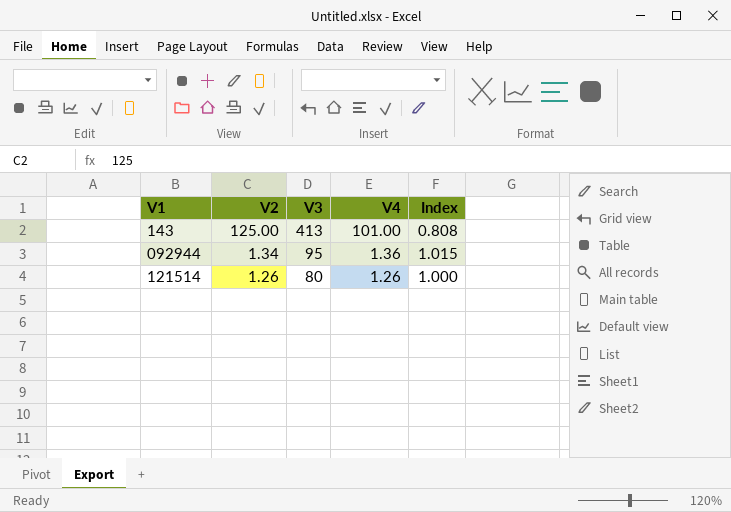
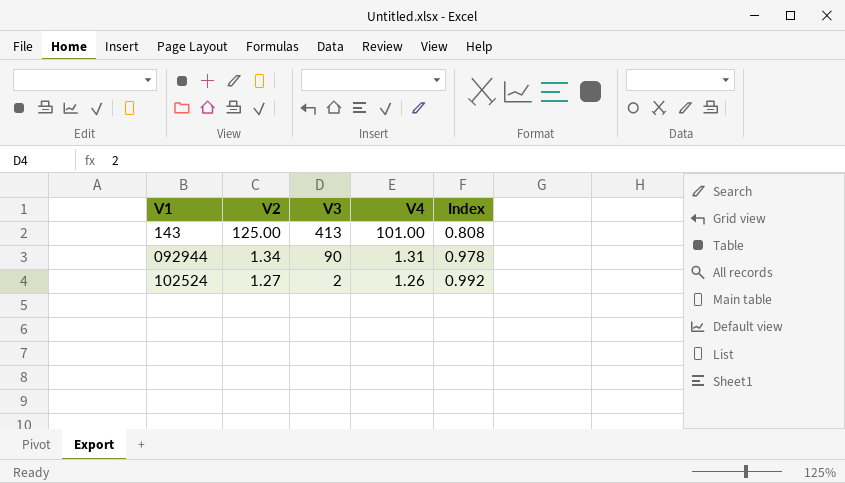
row 121514: 1.26 | 80 | 1.26 | 1.000 -> none
092944 | V3: 95 -> 90
092944 | V4: 1.36 -> 1.31
092944 | Index: 1.015 -> 0.978
row 102524: none -> 1.27 | 2 | 1.26 | 0.992

